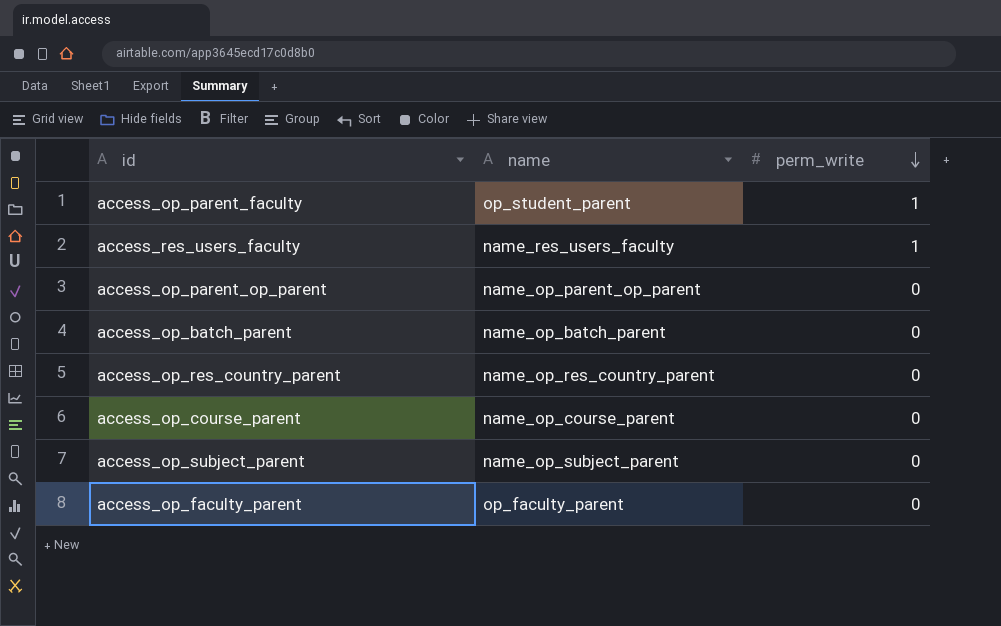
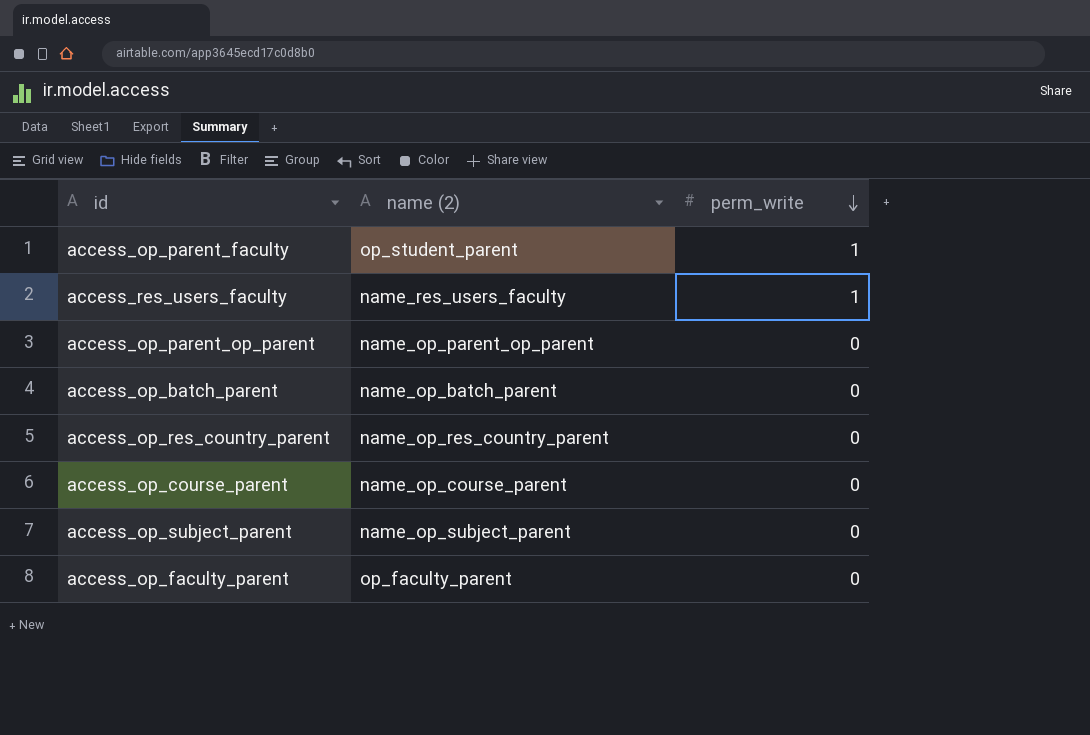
column name: name -> name (2)

